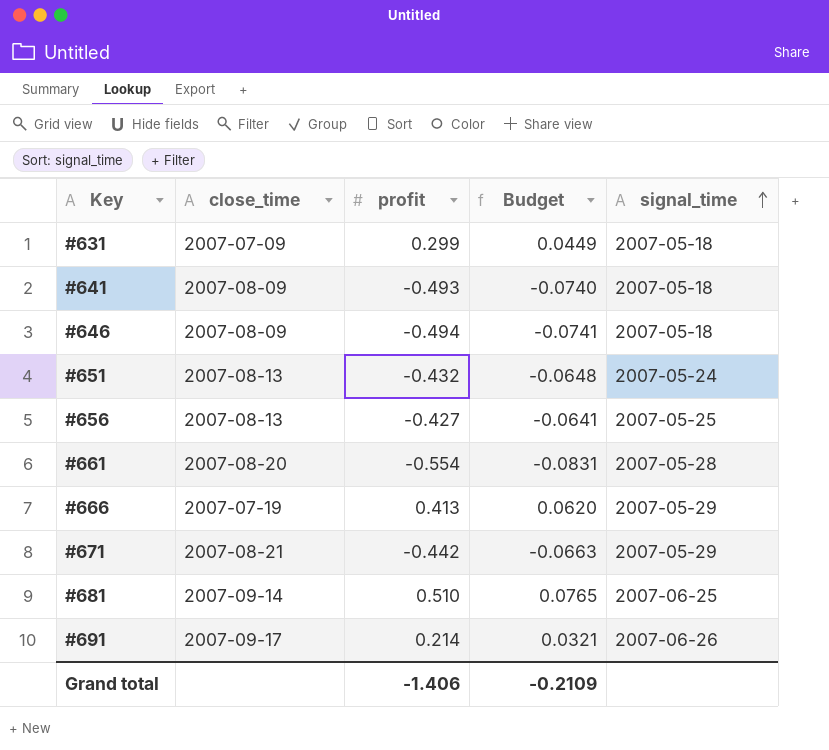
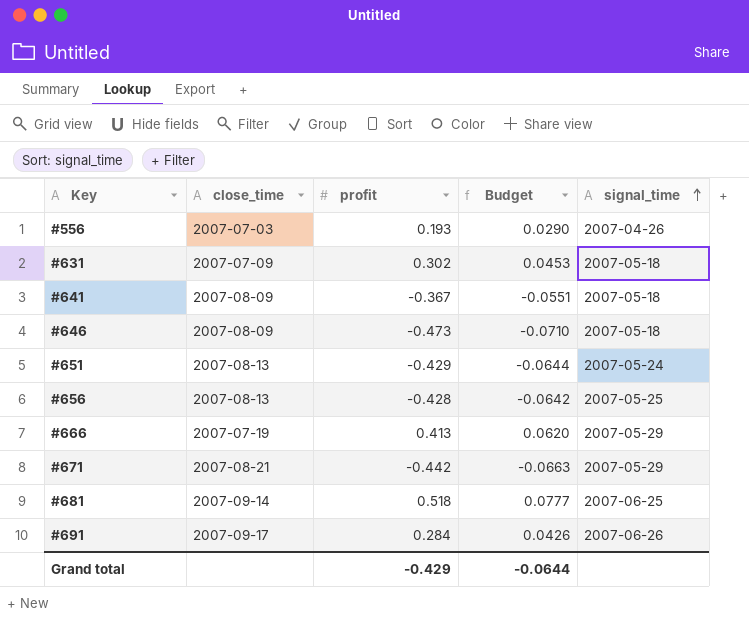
row #661: 2007-08-20 | -0.554 | -0.0831 | 2007-05-28 -> none
row #556: none -> 2007-07-03 | 0.193 | 0.0290 | 2007-04-26
#631 | profit: 0.299 -> 0.302
#631 | Budget: 0.0449 -> 0.0453
#641 | profit: -0.493 -> -0.367
#641 | Budget: -0.0740 -> -0.0551
#646 | profit: -0.494 -> -0.473
#646 | Budget: -0.0741 -> -0.0710
#651 | profit: -0.432 -> -0.429
#651 | Budget: -0.0648 -> -0.0644
#656 | profit: -0.427 -> -0.428
#656 | Budget: -0.0641 -> -0.0642
#681 | profit: 0.510 -> 0.518
#681 | Budget: 0.0765 -> 0.0777
#691 | profit: 0.214 -> 0.284
#691 | Budget: 0.0321 -> 0.0426
Grand total | profit: -1.406 -> -0.429
Grand total | Budget: -0.2109 -> -0.0644

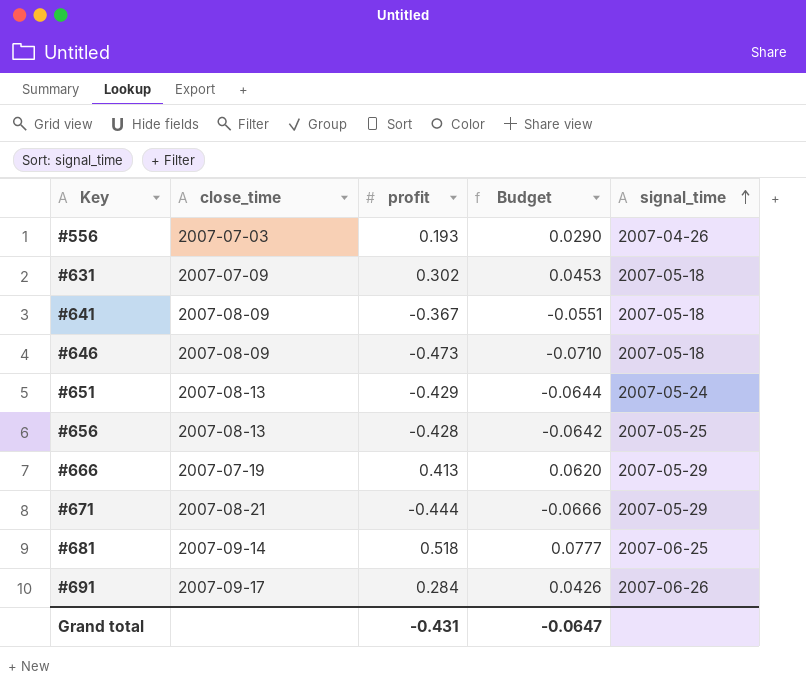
#671 | profit: -0.442 -> -0.444
#671 | Budget: -0.0663 -> -0.0666
Grand total | profit: -0.429 -> -0.431
Grand total | Budget: -0.0644 -> -0.0647

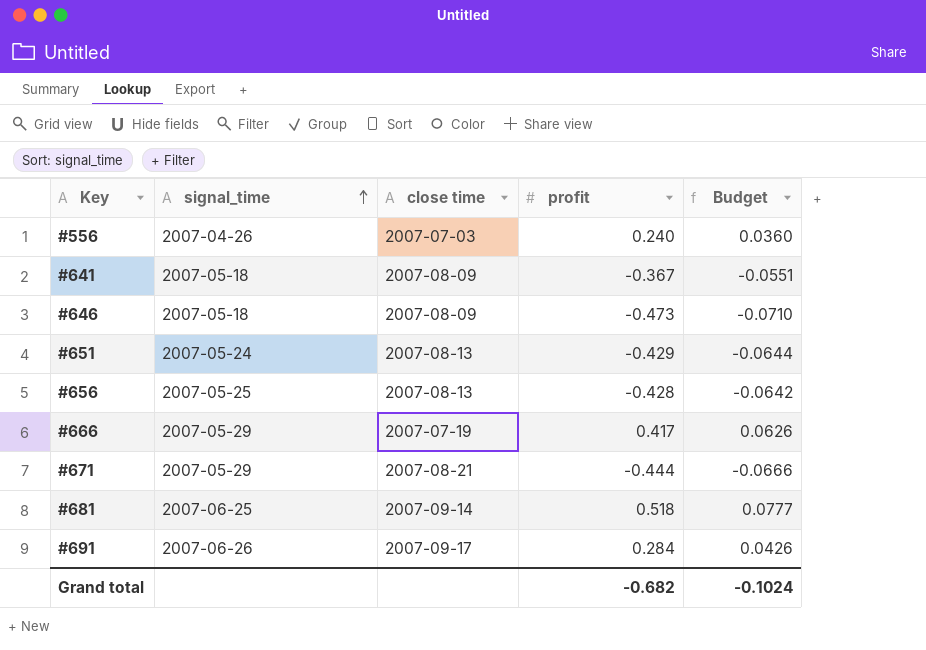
column signal_time | position: 5 -> 2
column name: close_time -> close time
row #631: 2007-07-09 | 0.302 | 0.0453 | 2007-05-18 -> none
#556 | profit: 0.193 -> 0.240
#556 | Budget: 0.0290 -> 0.0360
#666 | profit: 0.413 -> 0.417
#666 | Budget: 0.0620 -> 0.0626
Grand total | profit: -0.431 -> -0.682
Grand total | Budget: -0.0647 -> -0.1024

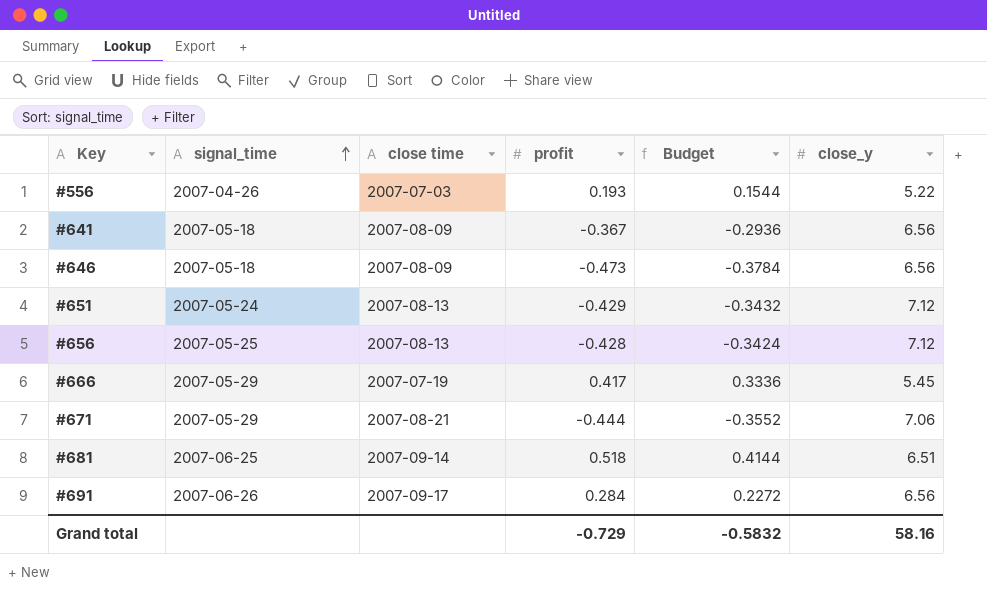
column Budget | formula: [profit] * 0.15 -> [profit] * 0.8
column close_y | position: none -> 6
#556 | profit: 0.240 -> 0.193
Grand total | profit: -0.682 -> -0.729
Grand total | Budget: -0.1024 -> -0.5832

